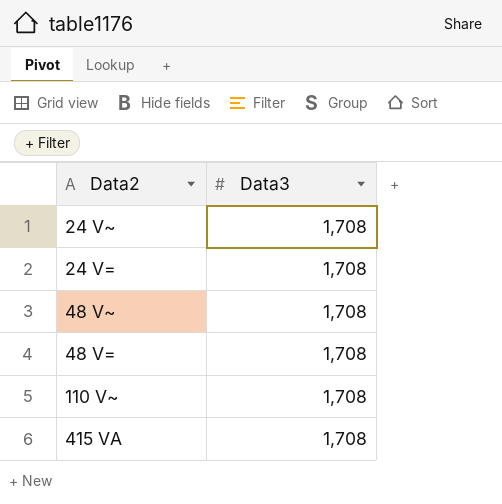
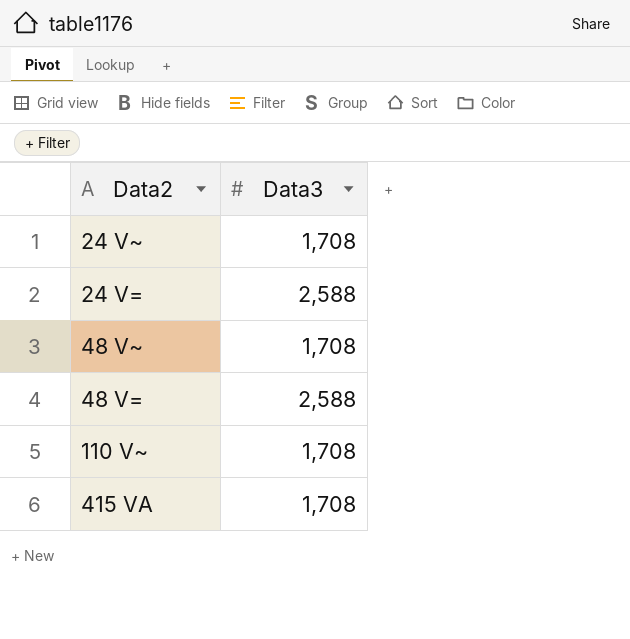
24 V= | Data3: 1,708 -> 2,588
48 V= | Data3: 1,708 -> 2,588

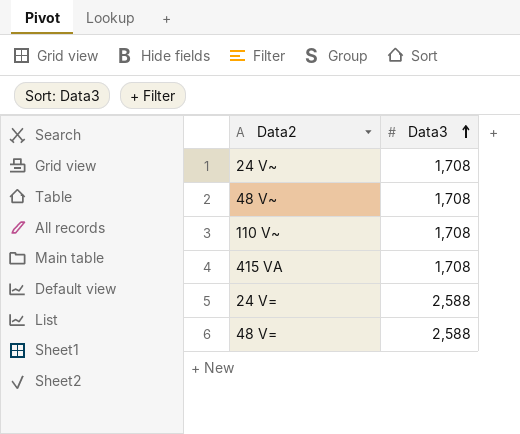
row order: none -> Data3 ascending

